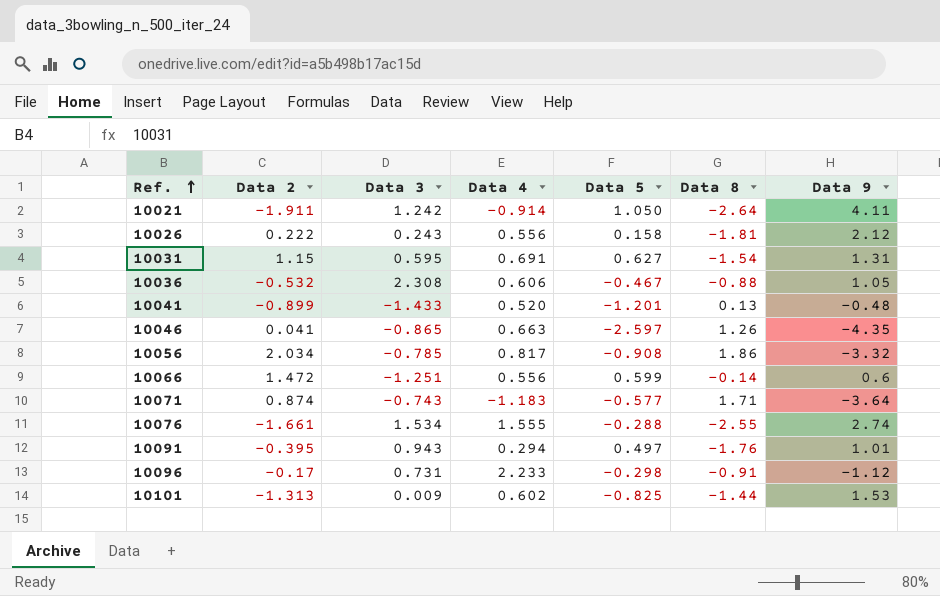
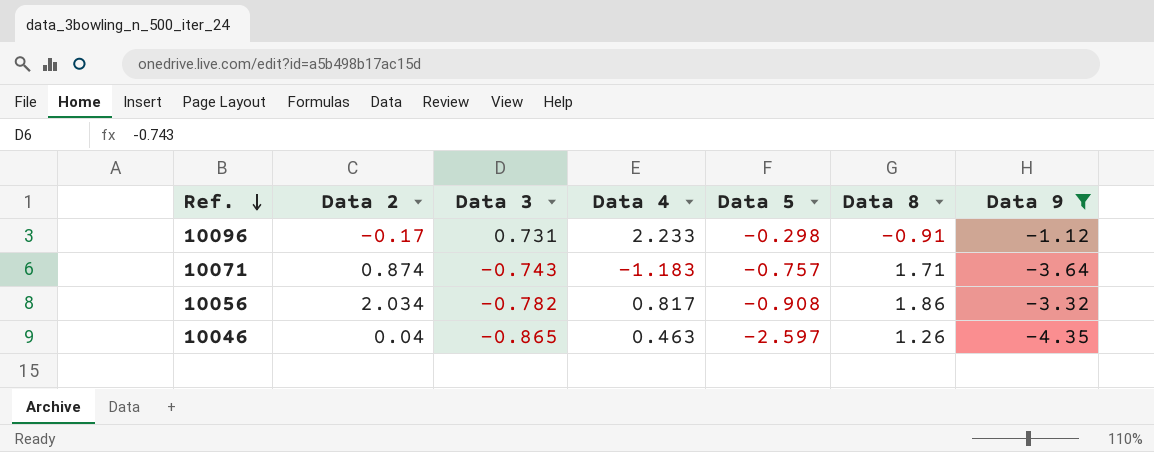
filter: none -> Data 9 <= -1.12
row order: Ref. ascending -> Ref. descending
10071 | Data 5: -0.577 -> -0.757
10056 | Data 3: -0.785 -> -0.782
10046 | Data 2: 0.041 -> 0.04
10046 | Data 4: 0.663 -> 0.463

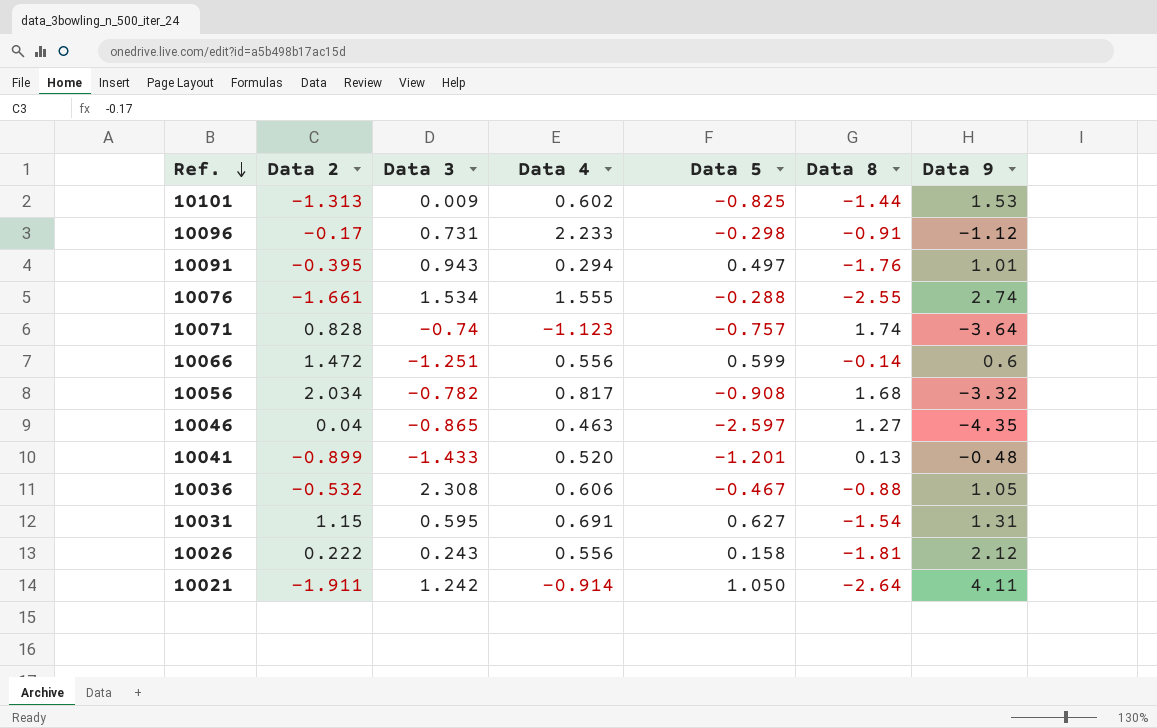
filter: Data 9 <= -1.12 -> none
10071 | Data 2: 0.874 -> 0.828
10071 | Data 3: -0.743 -> -0.74
10071 | Data 4: -1.183 -> -1.123
10071 | Data 8: 1.71 -> 1.74
10056 | Data 8: 1.86 -> 1.68
10046 | Data 8: 1.26 -> 1.27

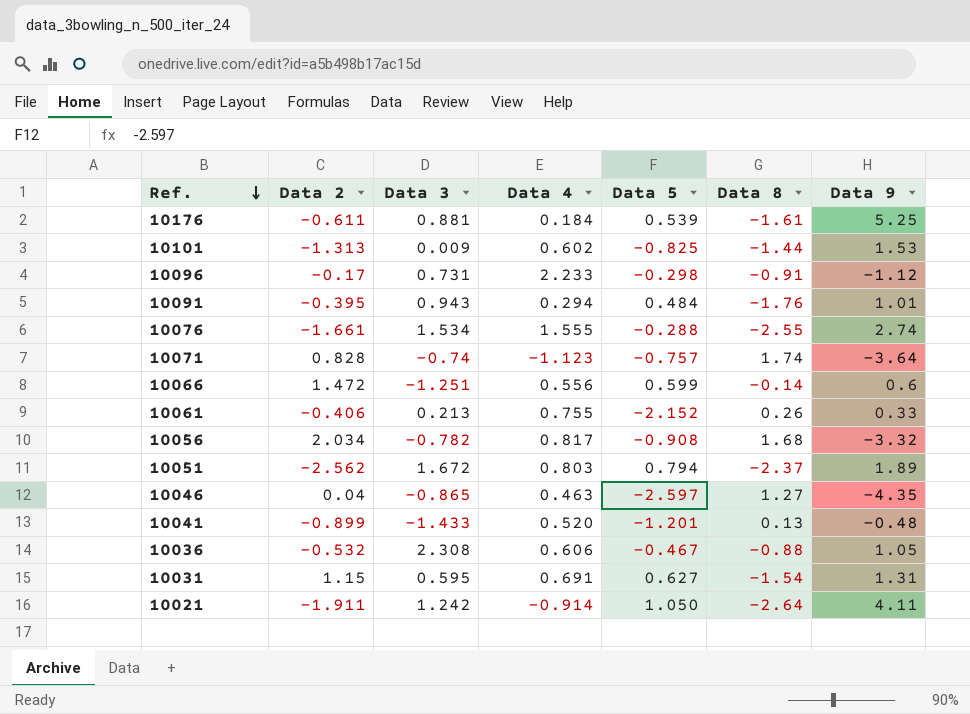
row 10026: 0.222 | 0.243 | 0.556 | 0.158 | -1.81 | 2.12 -> none
row 10176: none -> -0.611 | 0.881 | 0.184 | 0.539 | -1.61 | 5.25
10091 | Data 5: 0.497 -> 0.484
row 10061: none -> -0.406 | 0.213 | 0.755 | -2.152 | 0.26 | 0.33
row 10051: none -> -2.562 | 1.672 | 0.803 | 0.794 | -2.37 | 1.89

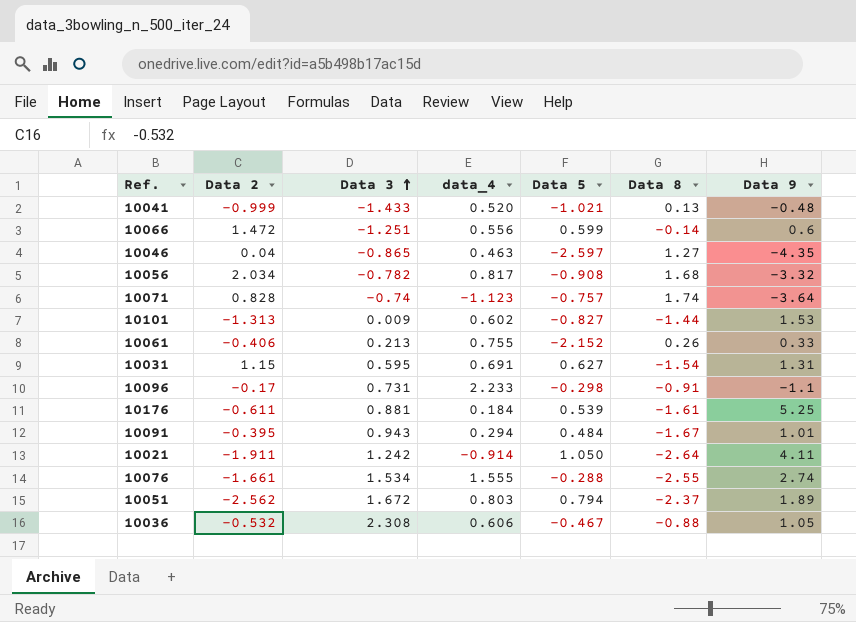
row order: Ref. descending -> Data 3 ascending
column name: Data 4 -> data_4
10041 | Data 2: -0.899 -> -0.999
10041 | Data 5: -1.201 -> -1.021
10101 | Data 5: -0.825 -> -0.827
10096 | Data 9: -1.12 -> -1.1
10091 | Data 8: -1.76 -> -1.67

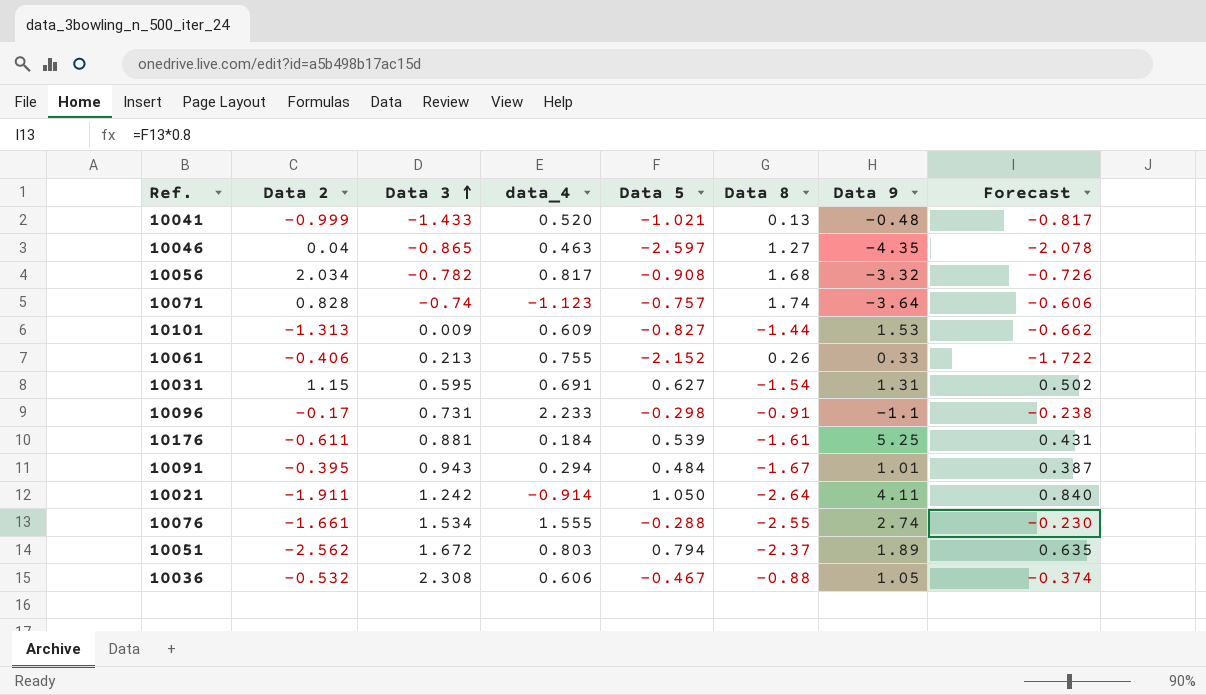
column Forecast | formula: none -> [Data 5] * 0.8
row 10066: 1.472 | -1.251 | 0.556 | 0.599 | -0.14 | 0.6 -> none
10101 | data_4: 0.602 -> 0.609

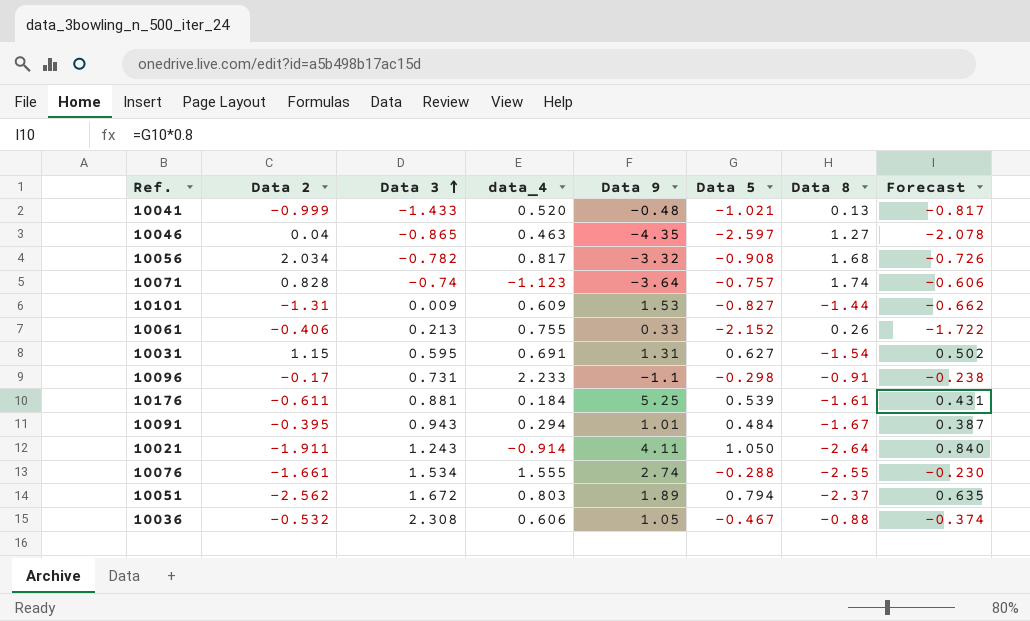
column Data 9 | position: 7 -> 5
10101 | Data 2: -1.313 -> -1.31
10021 | Data 3: 1.242 -> 1.243

